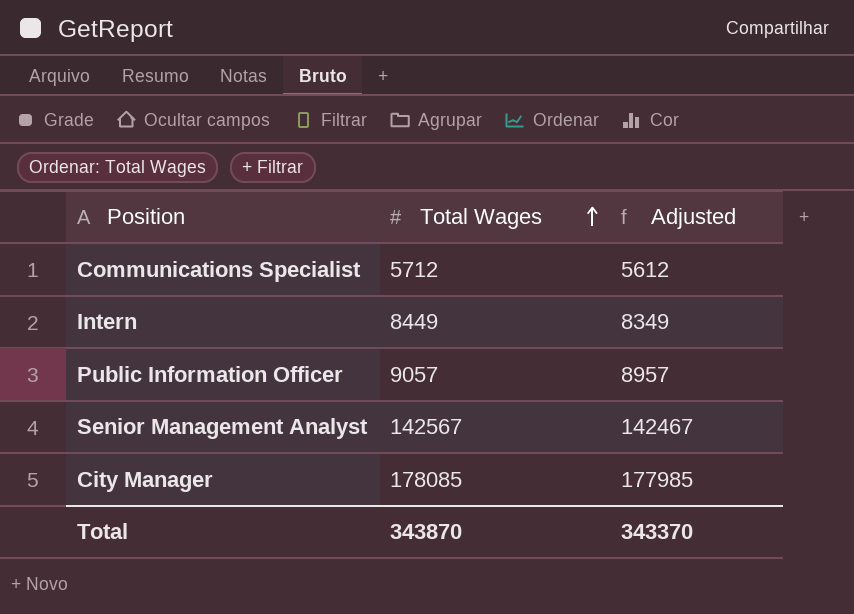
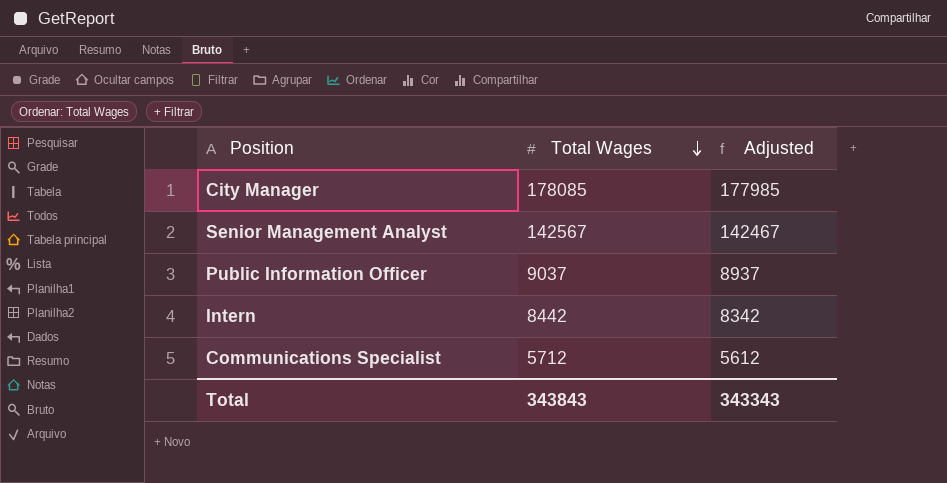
row order: Total Wages ascending -> Total Wages descending
Public Information Officer | Total Wages: 9057 -> 9037
Public Information Officer | Adjusted: 8957 -> 8937
Intern | Total Wages: 8449 -> 8442
Intern | Adjusted: 8349 -> 8342
Total | Total Wages: 343870 -> 343843
Total | Adjusted: 343370 -> 343343

